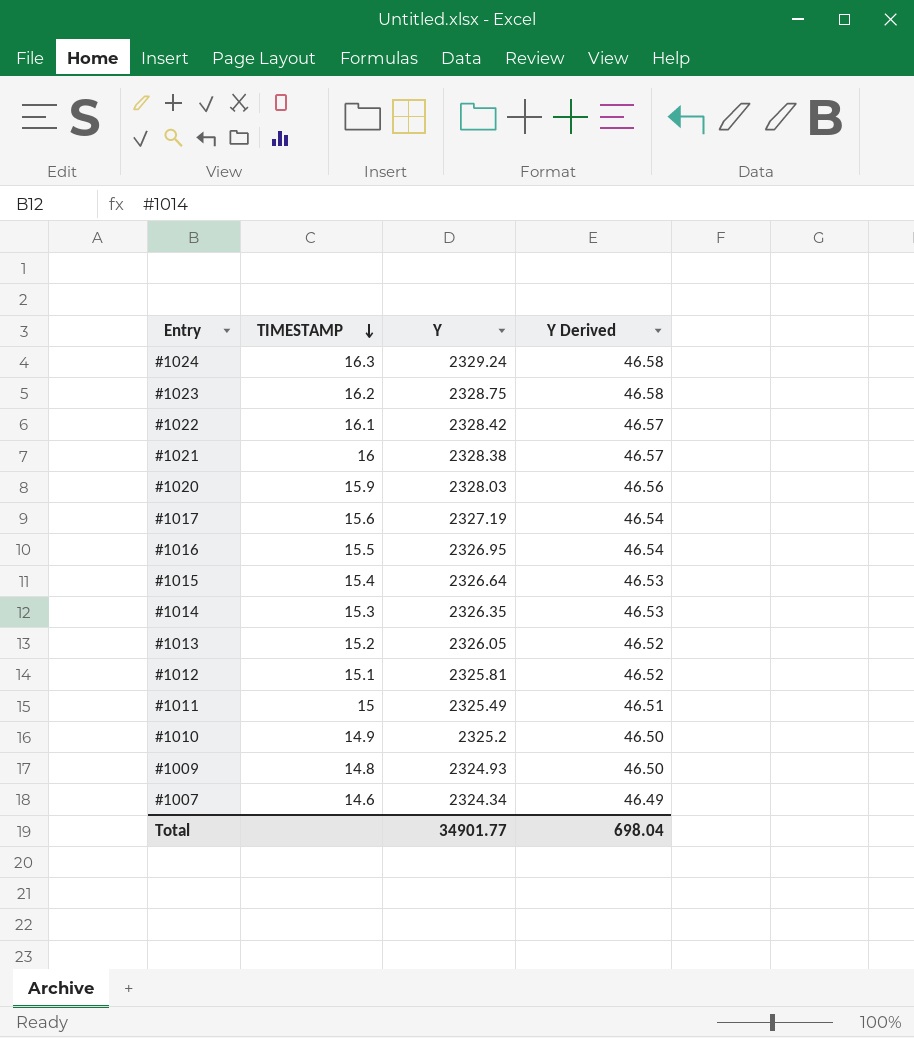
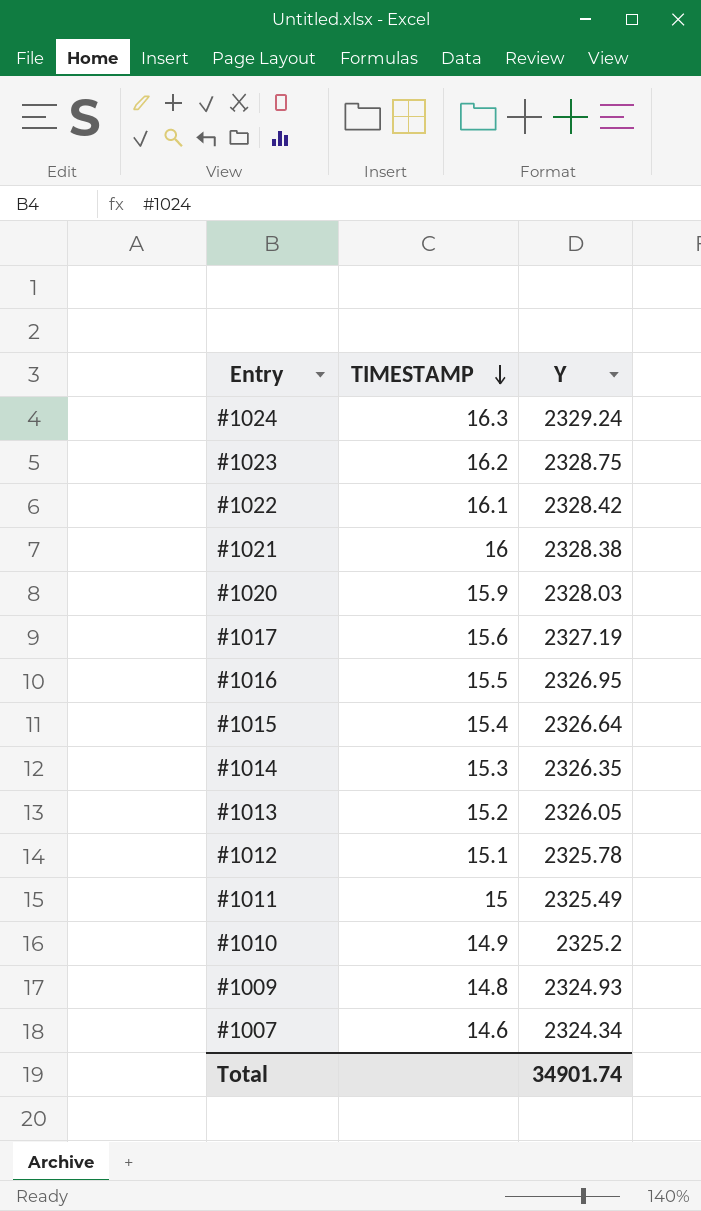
column Y Derived | formula: [Y] * 0.02 -> none
#1012 | Y: 2325.81 -> 2325.78
Total | Y: 34901.77 -> 34901.74

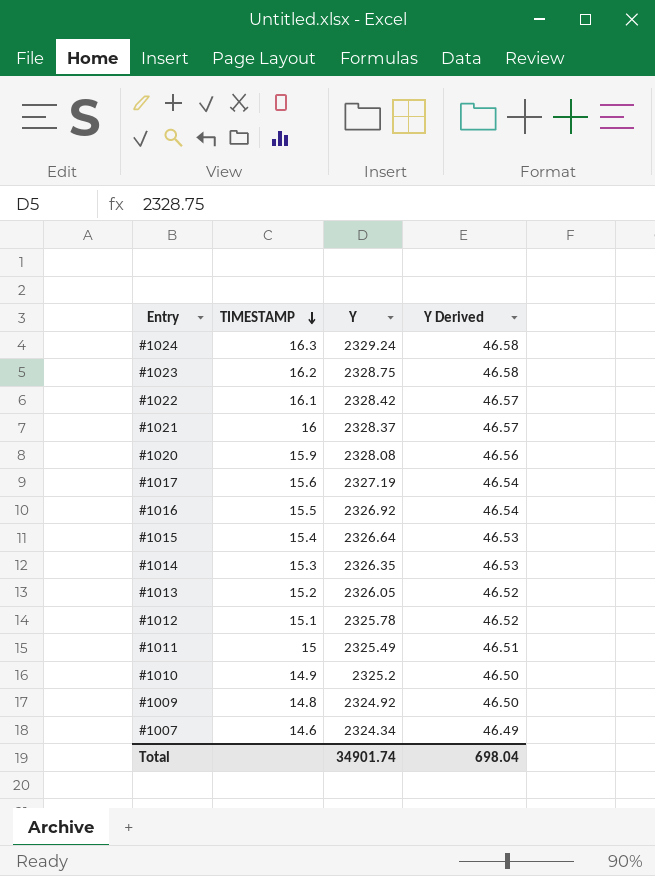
column Y Derived | formula: none -> [Y] * 0.02
#1021 | Y: 2328.38 -> 2328.37
#1020 | Y: 2328.03 -> 2328.08
#1016 | Y: 2326.95 -> 2326.92
#1009 | Y: 2324.93 -> 2324.92

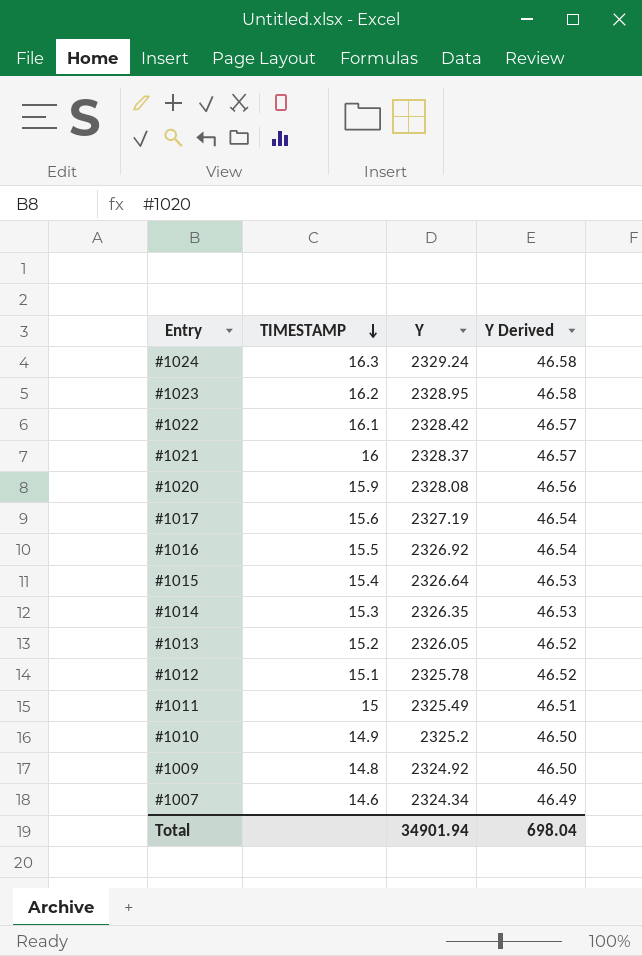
#1023 | Y: 2328.75 -> 2328.95
Total | Y: 34901.74 -> 34901.94

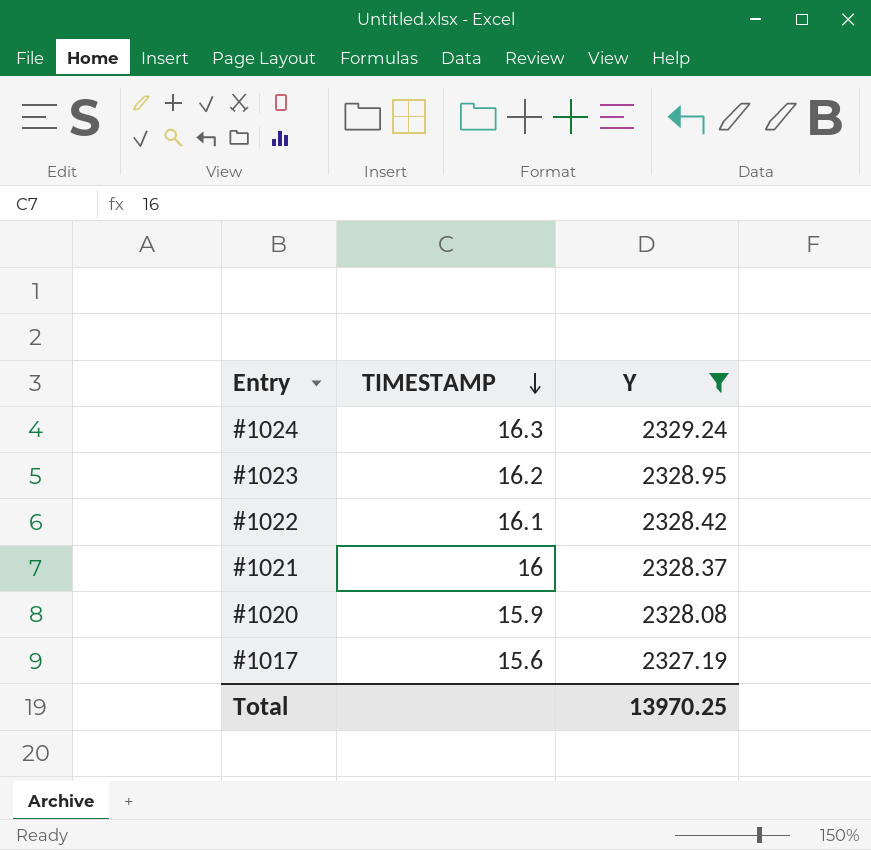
filter: none -> Y >= 2327.19
column Y Derived | formula: [Y] * 0.02 -> none
Total | Y: 34901.94 -> 13970.25

